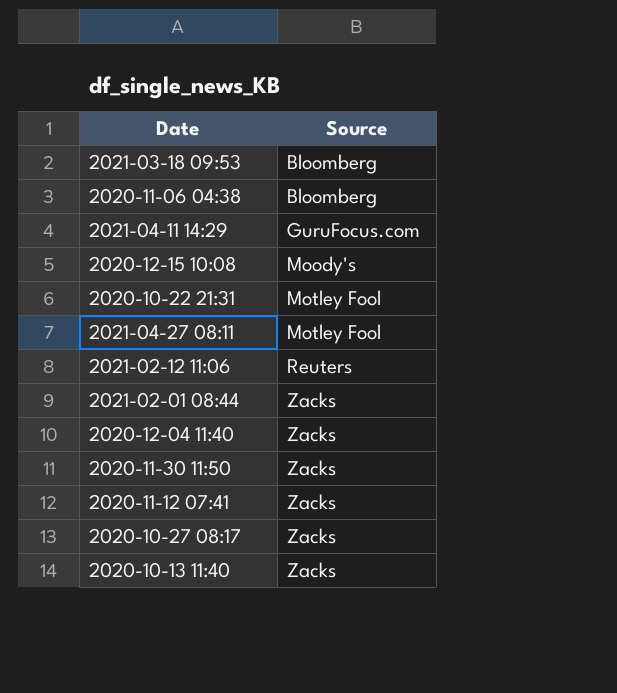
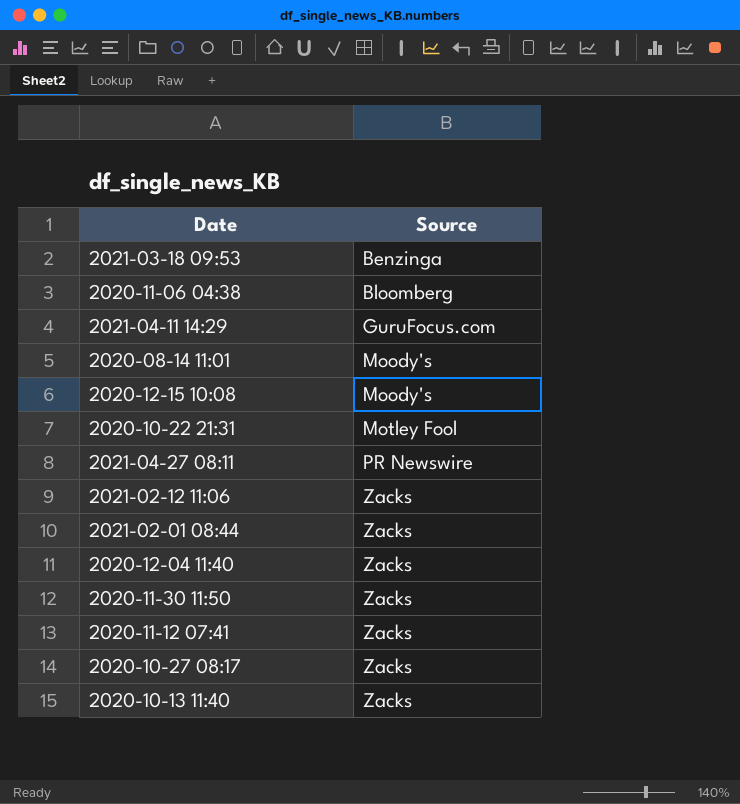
2021-03-18 09:53 | Source: Bloomberg -> Benzinga
row 2020-08-14 11:01: none -> Moody's
2021-04-27 08:11 | Source: Motley Fool -> PR Newswire
2021-02-12 11:06 | Source: Reuters -> Zacks

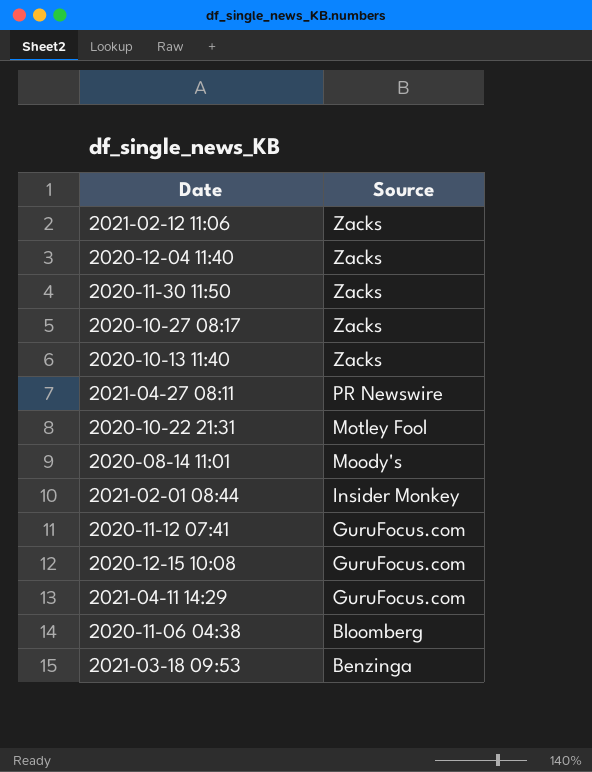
row order: Source ascending -> Source descending
2021-02-01 08:44 | Source: Zacks -> Insider Monkey
2020-11-12 07:41 | Source: Zacks -> GuruFocus.com
2020-12-15 10:08 | Source: Moody's -> GuruFocus.com

